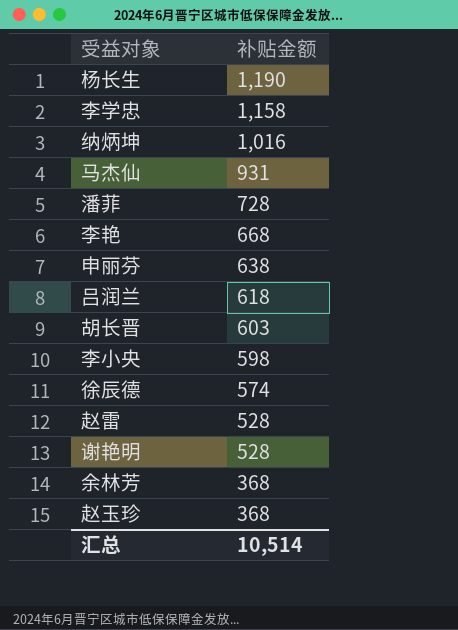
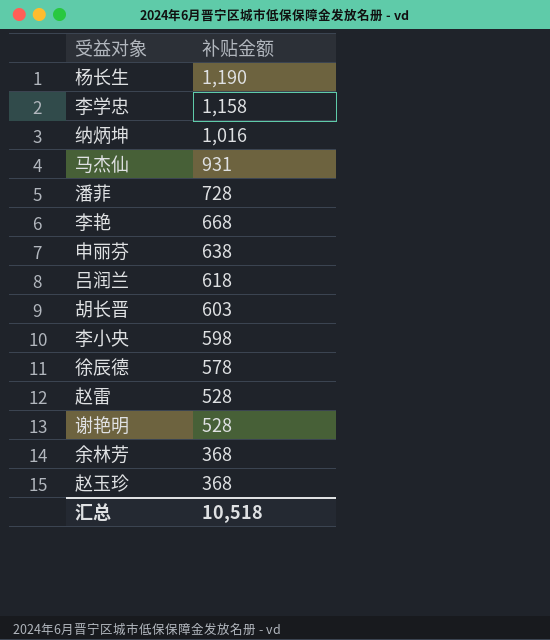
徐辰德 | 补贴金额: 574 -> 578
汇总 | 补贴金额: 10,514 -> 10,518

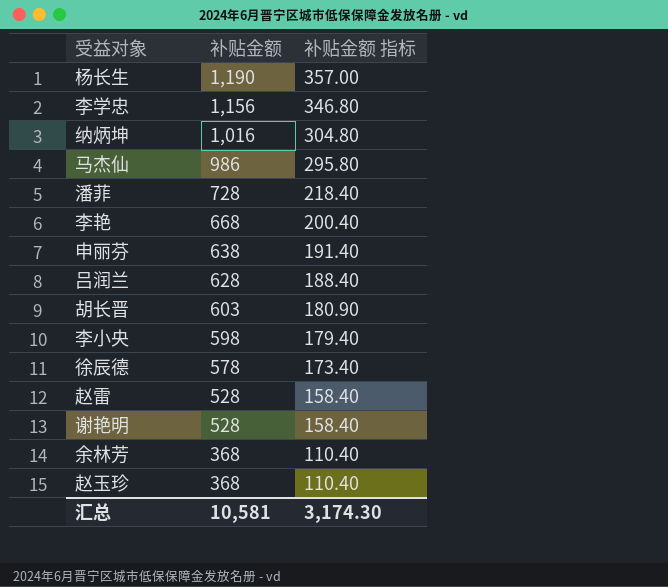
column 补贴金额 指标 | formula: none -> [补贴金额] * 0.3
李学忠 | 补贴金额: 1,158 -> 1,156
马杰仙 | 补贴金额: 931 -> 986
吕润兰 | 补贴金额: 618 -> 628
汇总 | 补贴金额: 10,518 -> 10,581

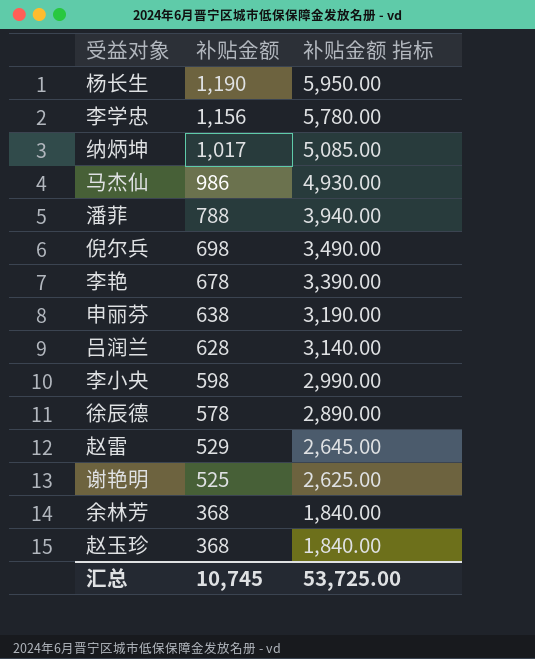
column 补贴金额 指标 | formula: [补贴金额] * 0.3 -> [补贴金额] * 5
row 胡长晋: 603 | 180.90 -> none
纳炳坤 | 补贴金额: 1,016 -> 1,017
潘菲 | 补贴金额: 728 -> 788
row 倪尔兵: none -> 698 | 3,490.00
李艳 | 补贴金额: 668 -> 678
赵雷 | 补贴金额: 528 -> 529
谢艳明 | 补贴金额: 528 -> 525
汇总 | 补贴金额: 10,581 -> 10,745
汇总 | 补贴金额 指标: 3,174.30 -> 53,725.00

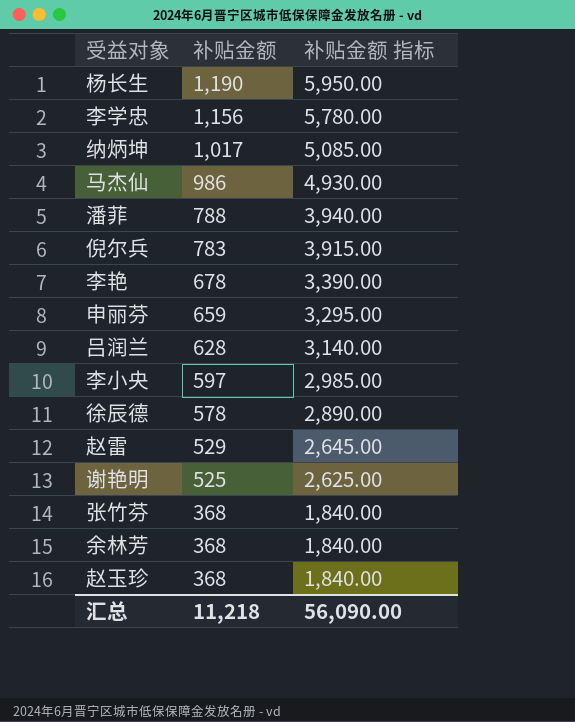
倪尔兵 | 补贴金额: 698 -> 783
倪尔兵 | 补贴金额 指标: 3,490.00 -> 3,915.00
申丽芬 | 补贴金额: 638 -> 659
申丽芬 | 补贴金额 指标: 3,190.00 -> 3,295.00
李小央 | 补贴金额: 598 -> 597
李小央 | 补贴金额 指标: 2,990.00 -> 2,985.00
row 张竹芬: none -> 368 | 1,840.00
汇总 | 补贴金额: 10,745 -> 11,218
汇总 | 补贴金额 指标: 53,725.00 -> 56,090.00

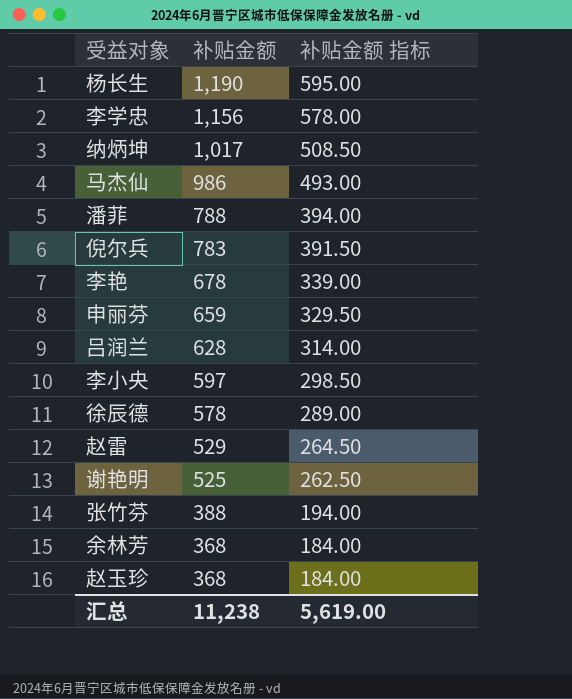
column 补贴金额 指标 | formula: [补贴金额] * 5 -> [补贴金额] * 0.5
张竹芬 | 补贴金额: 368 -> 388
汇总 | 补贴金额: 11,218 -> 11,238
汇总 | 补贴金额 指标: 56,090.00 -> 5,619.00

